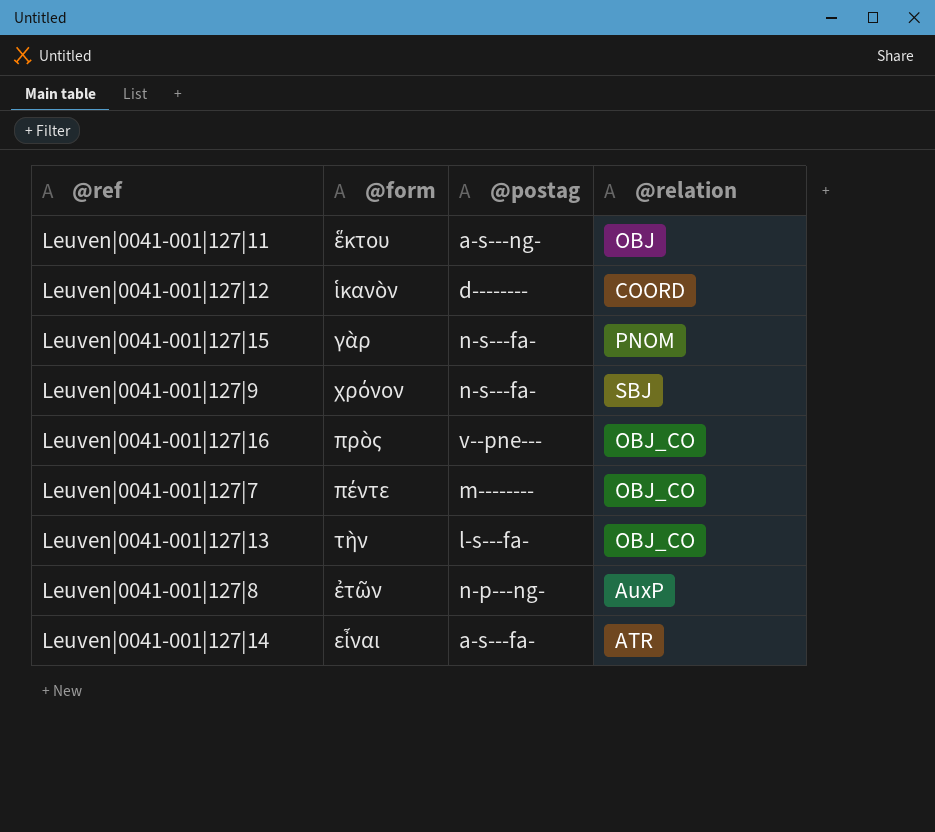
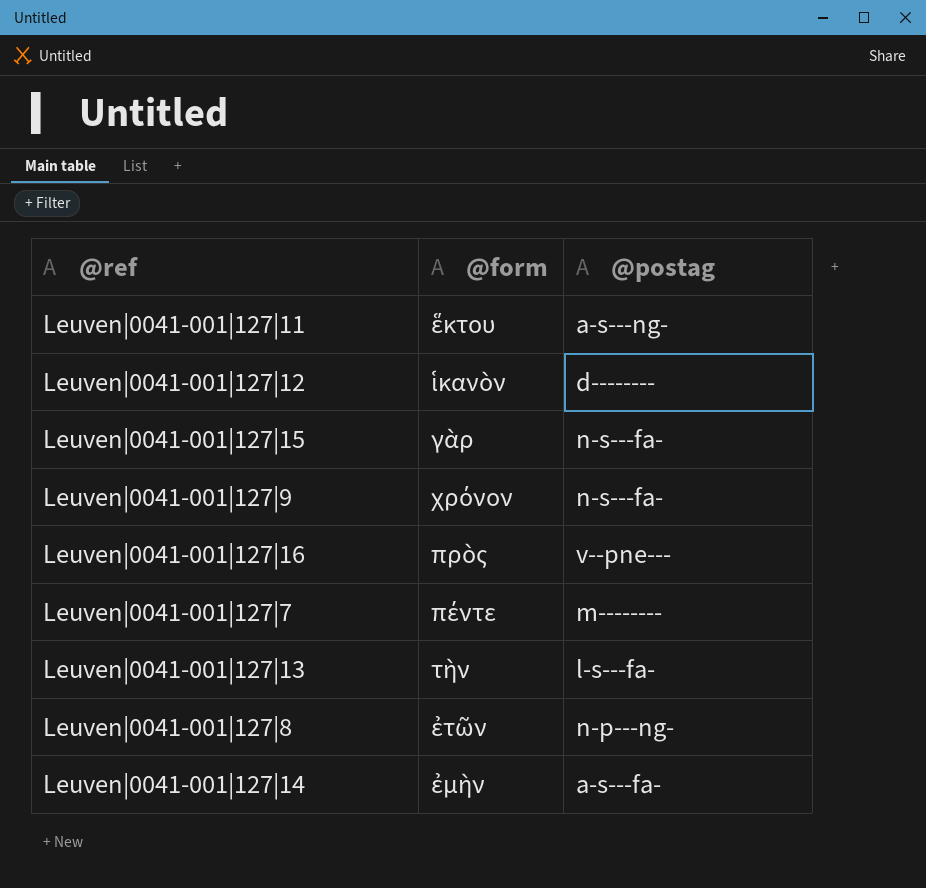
column @relation | position: 4 -> none
Leuven|0041-001|127|14 | @form: εἶναι -> ἐμὴν

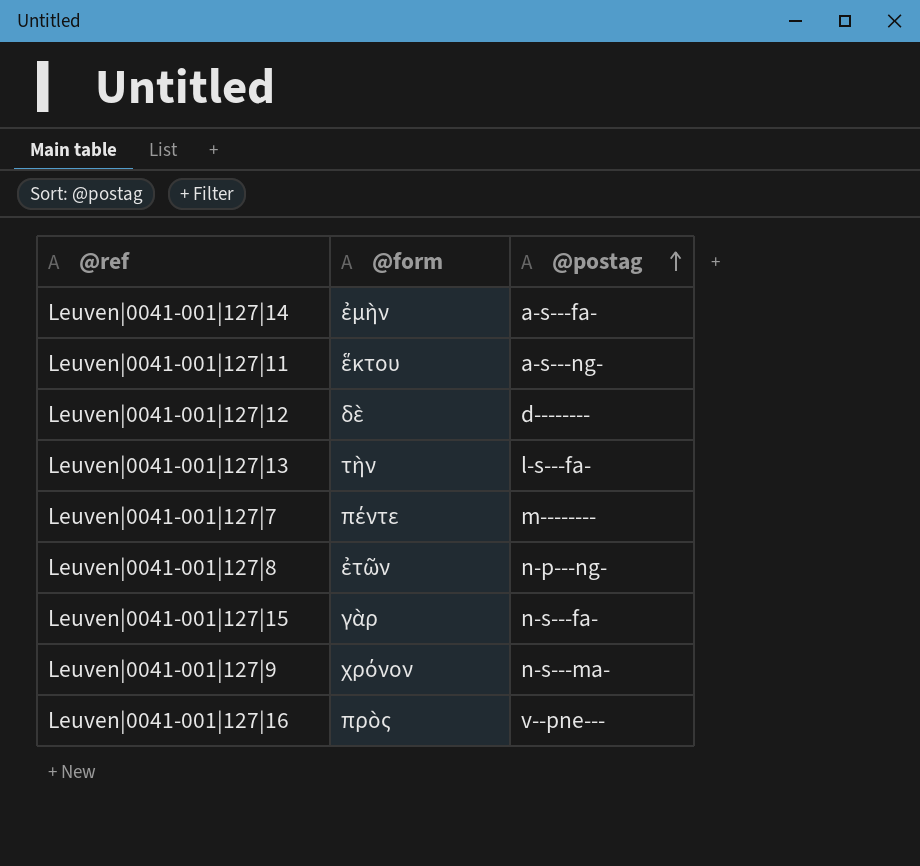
row order: none -> @postag ascending
Leuven|0041-001|127|12 | @form: ἱκανὸν -> δὲ
Leuven|0041-001|127|9 | @postag: n-s---fa- -> n-s---ma-

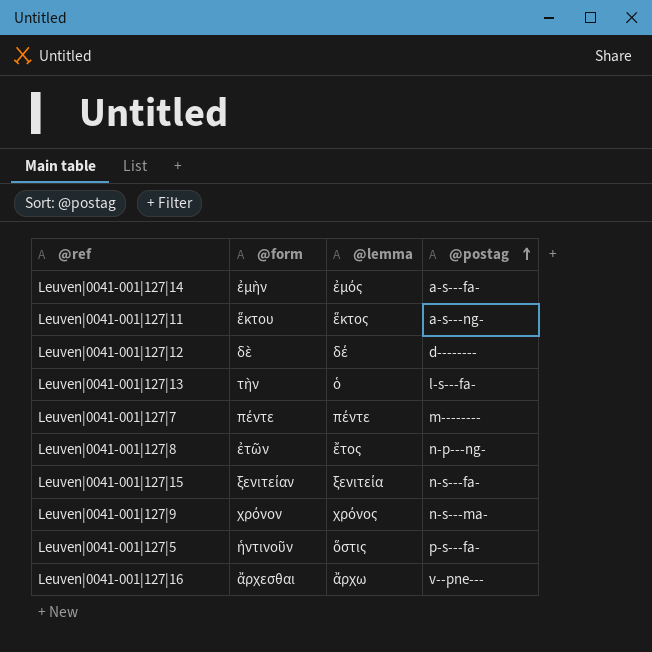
column @lemma | position: none -> 3
Leuven|0041-001|127|15 | @form: γὰρ -> ξενιτείαν
row Leuven|0041-001|127|5: none -> ἡντινοῦν | ὅστις | p-s---fa-
Leuven|0041-001|127|16 | @form: πρὸς -> ἄρχεσθαι

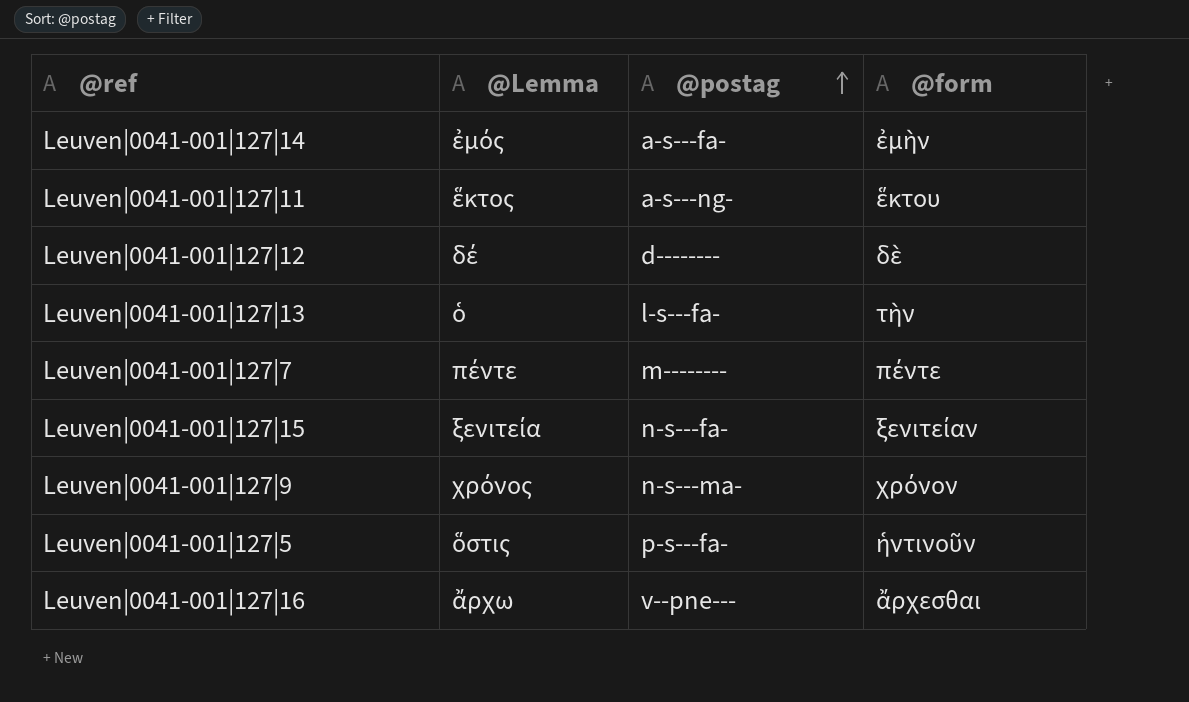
column name: @lemma -> @Lemma
column @form | position: 2 -> 4
row Leuven|0041-001|127|8: ἐτῶν | ἔτος | n-p---ng- -> none

